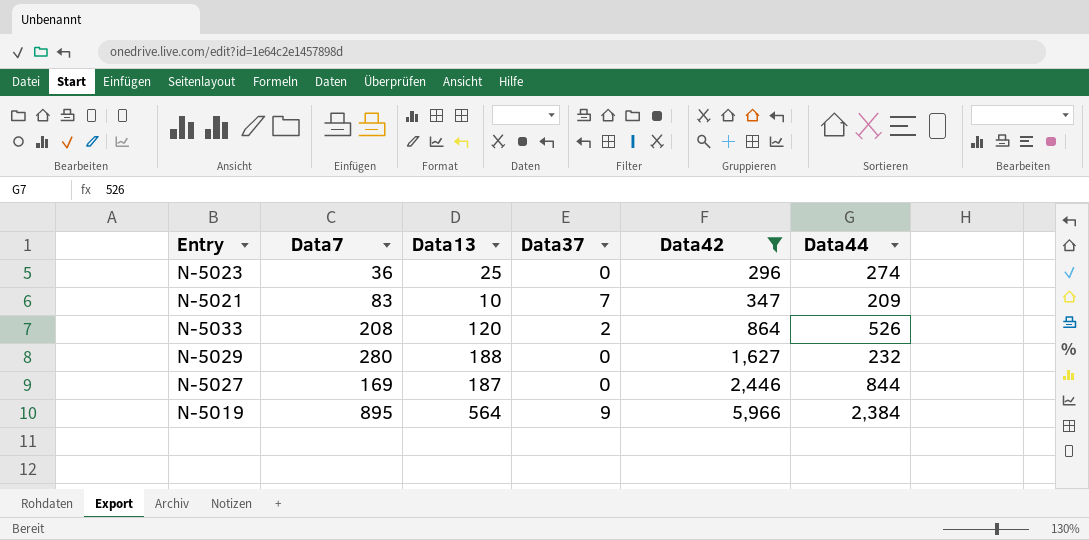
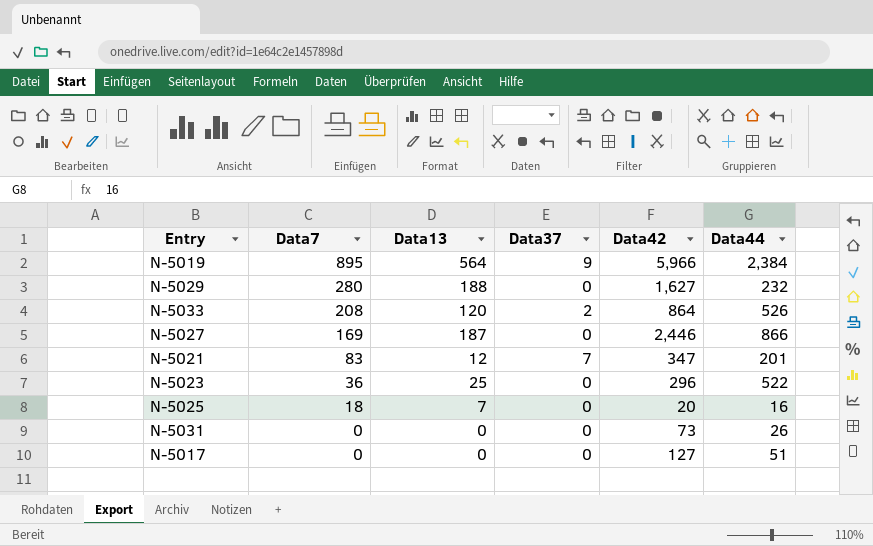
filter: Data42 >= 296 -> none
row order: Data42 ascending -> Data7 descending
N-5027 | Data44: 844 -> 866
N-5021 | Data13: 10 -> 12
N-5021 | Data44: 209 -> 201
N-5023 | Data44: 274 -> 522

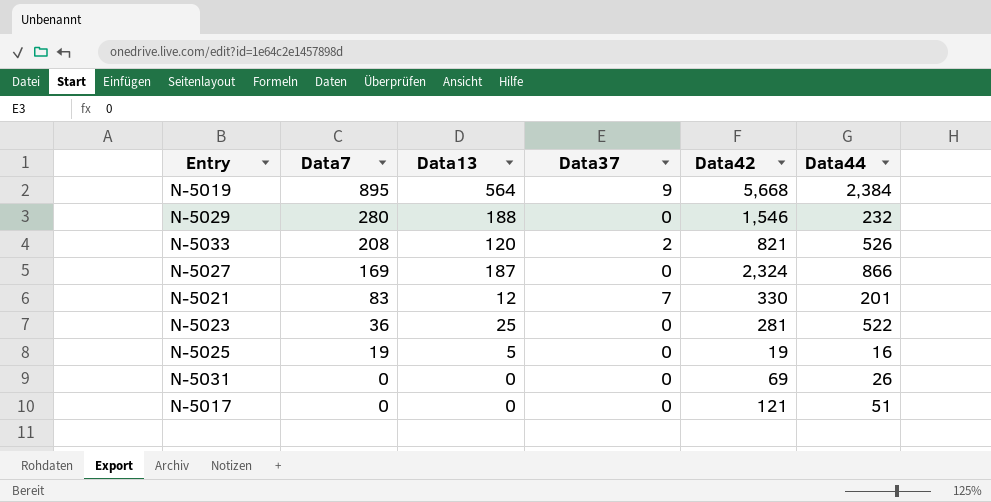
N-5019 | Data42: 5,966 -> 5,668
N-5029 | Data42: 1,627 -> 1,546
N-5033 | Data42: 864 -> 821
N-5027 | Data42: 2,446 -> 2,324
N-5021 | Data42: 347 -> 330
N-5023 | Data42: 296 -> 281
N-5025 | Data7: 18 -> 19
N-5025 | Data13: 7 -> 5
N-5025 | Data42: 20 -> 19
N-5031 | Data42: 73 -> 69
N-5017 | Data42: 127 -> 121

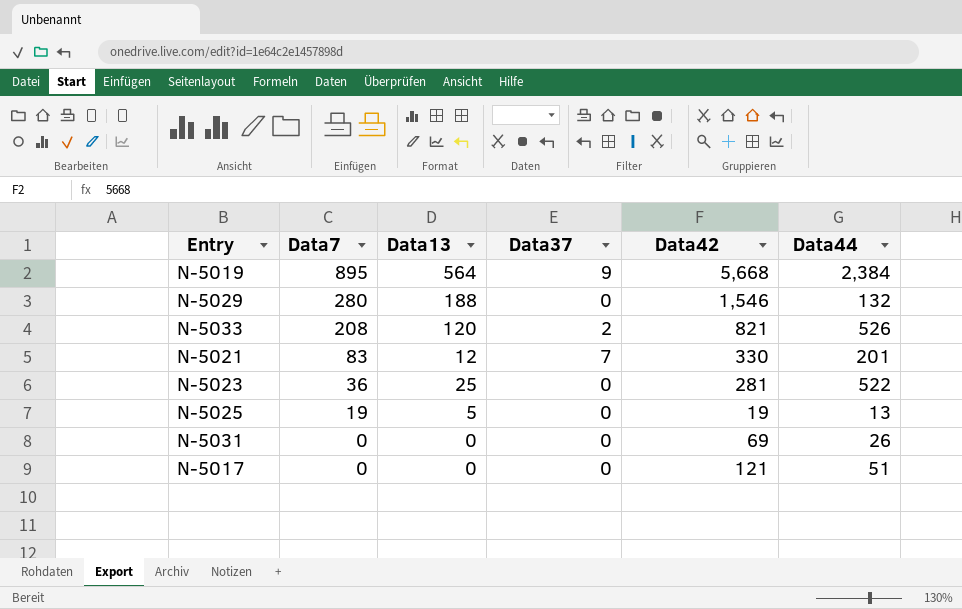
row N-5027: 169 | 187 | 0 | 2,324 | 866 -> none
N-5029 | Data44: 232 -> 132
N-5025 | Data44: 16 -> 13

